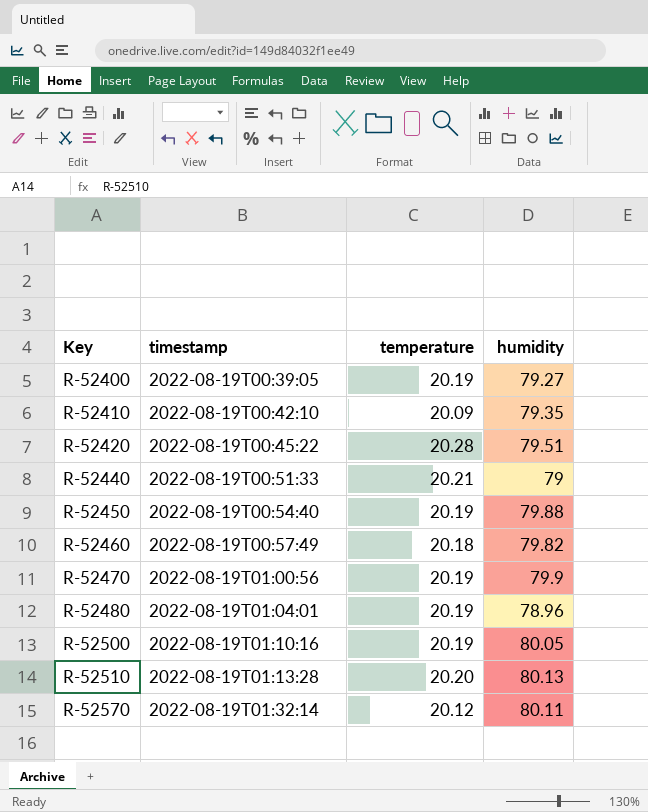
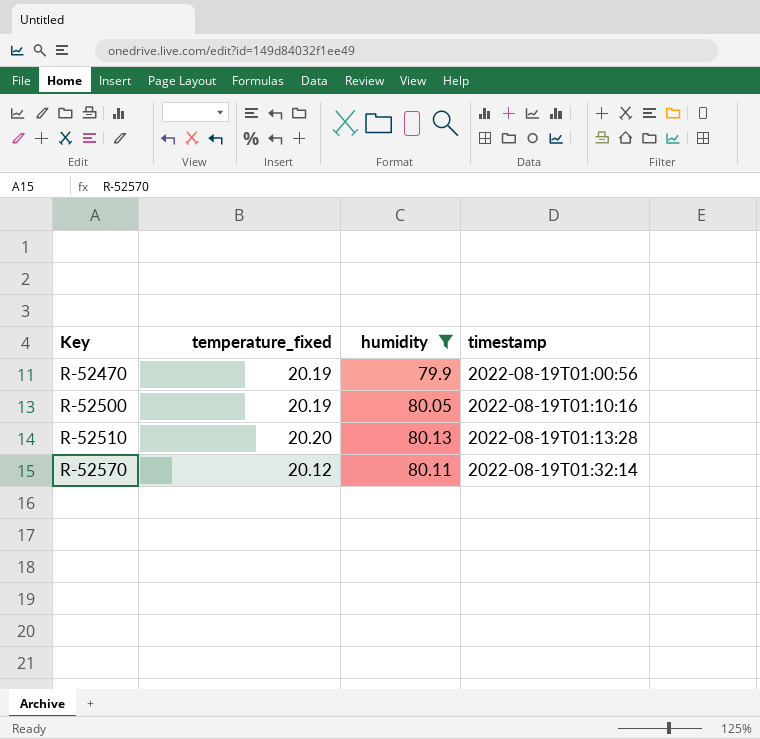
filter: none -> humidity >= 79.9
column name: temperature -> temperature_fixed
column timestamp | position: 2 -> 4

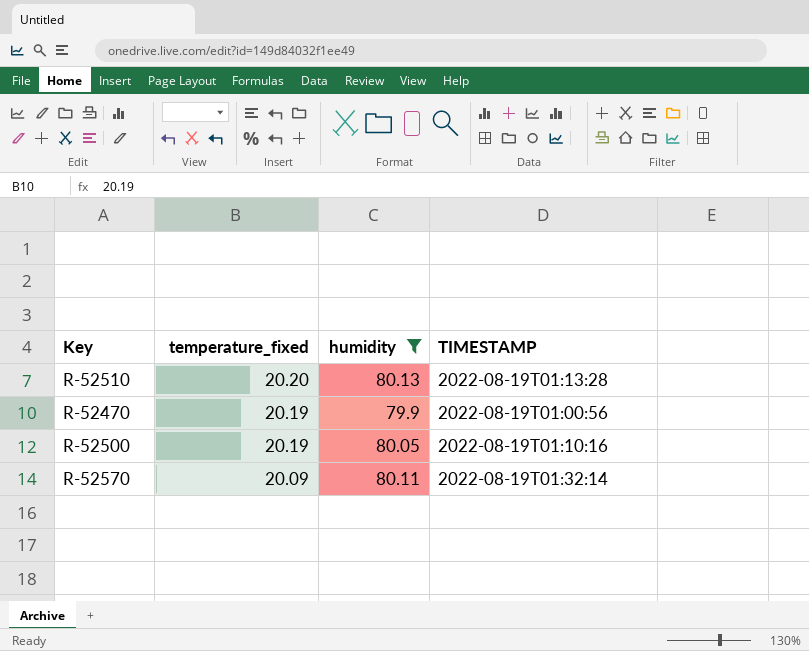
row order: Key ascending -> temperature_fixed descending
column name: timestamp -> TIMESTAMP
R-52570 | temperature_fixed: 20.12 -> 20.09

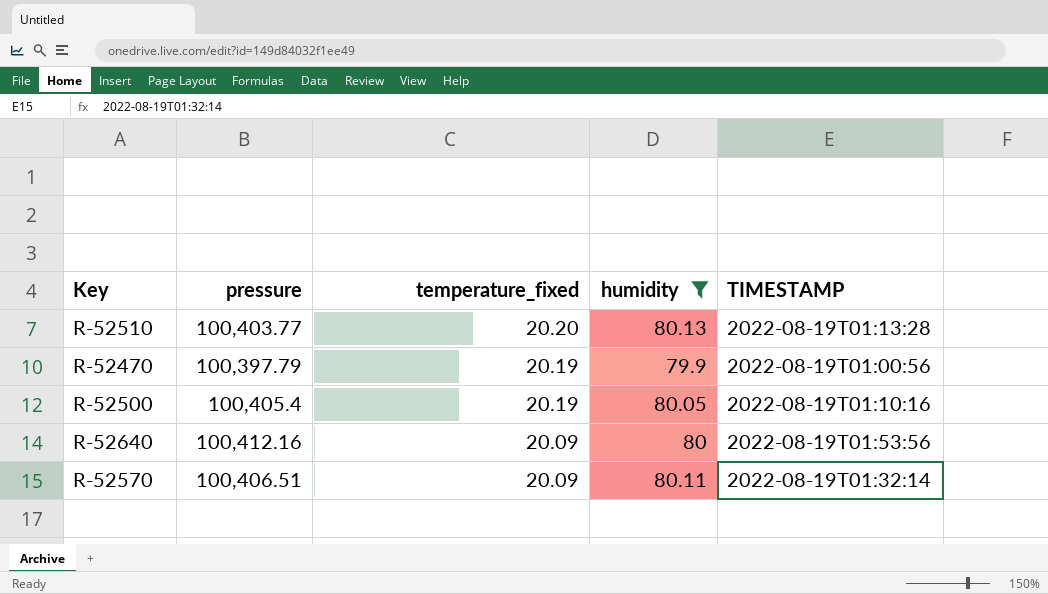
column pressure | position: none -> 2
row R-52640: none -> 100,412.16 | 20.09 | 80 | 2022-08-19T01:53:56

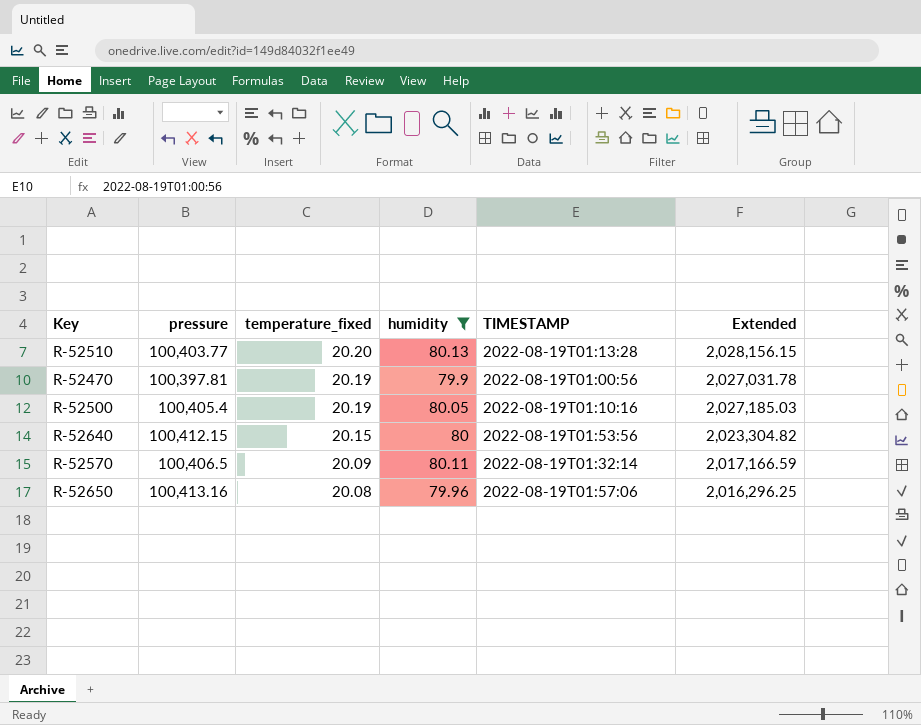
column Extended | formula: none -> [pressure] * [temperature_fixed]
R-52470 | pressure: 100,397.79 -> 100,397.81
R-52640 | pressure: 100,412.16 -> 100,412.15
R-52640 | temperature_fixed: 20.09 -> 20.15
R-52570 | pressure: 100,406.51 -> 100,406.5
row R-52650: none -> 100,413.16 | 20.08 | 79.96 | 2022-08-19T01:57:06 | 2,016,296.25

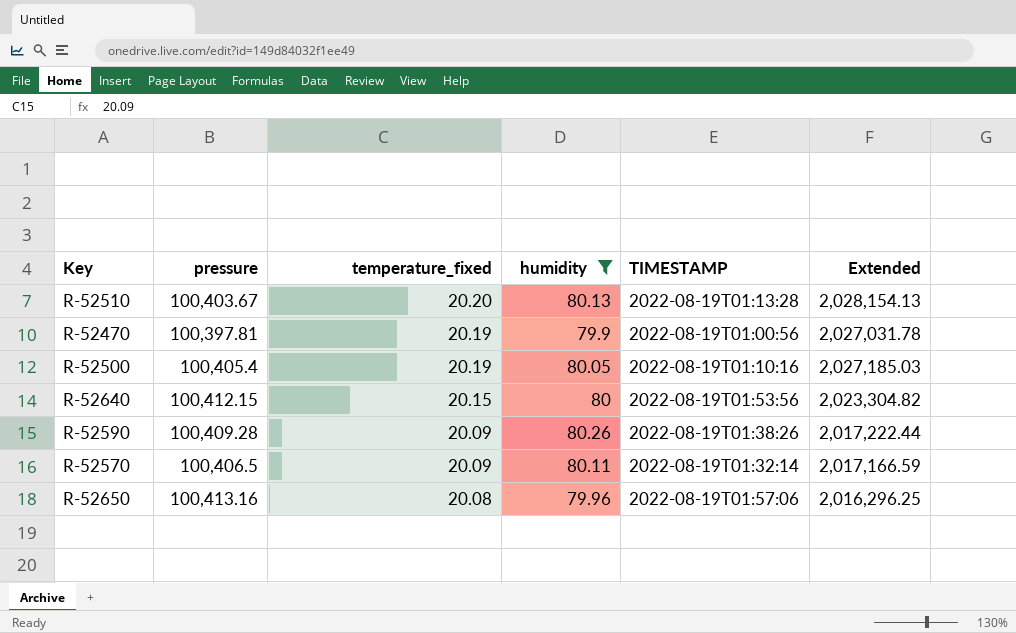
R-52510 | pressure: 100,403.77 -> 100,403.67
R-52510 | Extended: 2,028,156.15 -> 2,028,154.13
row R-52590: none -> 100,409.28 | 20.09 | 80.26 | 2022-08-19T01:38:26 | 2,017,222.44

